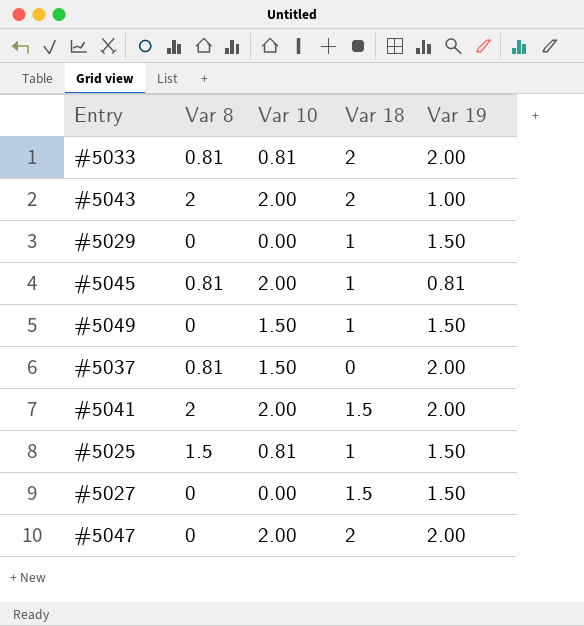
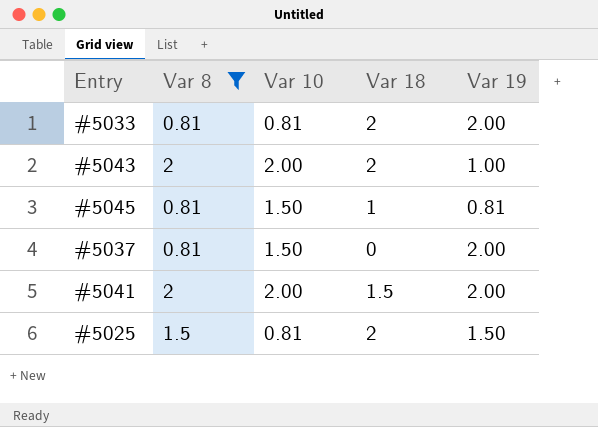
filter: none -> Var 8 != 0
#5045 | Var 10: 2.00 -> 1.50
#5025 | Var 18: 1 -> 2

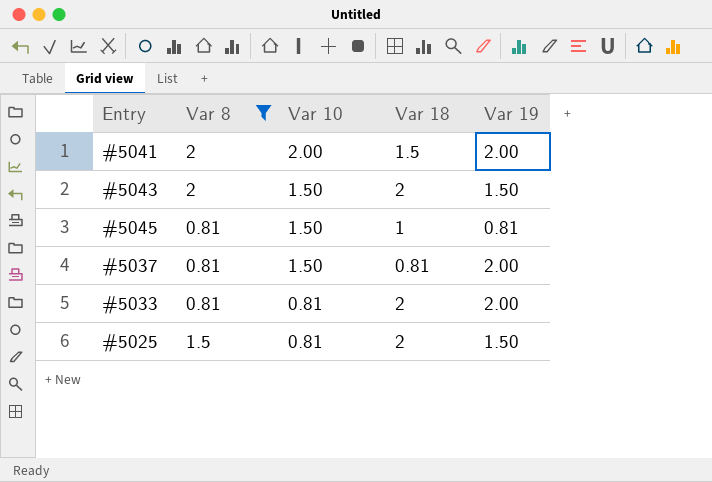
row order: none -> Var 10 descending
#5043 | Var 10: 2.00 -> 1.50
#5043 | Var 19: 1.00 -> 1.50
#5037 | Var 18: 0 -> 0.81

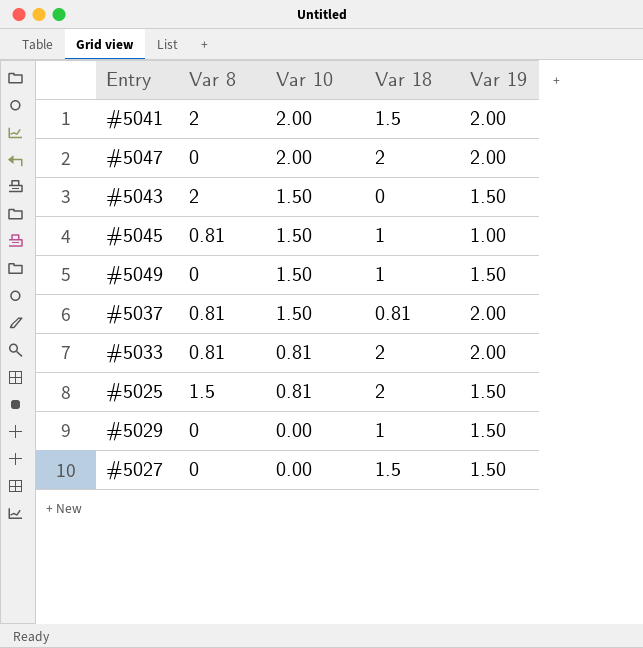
filter: Var 8 != 0 -> none
#5043 | Var 18: 2 -> 0
#5045 | Var 19: 0.81 -> 1.00

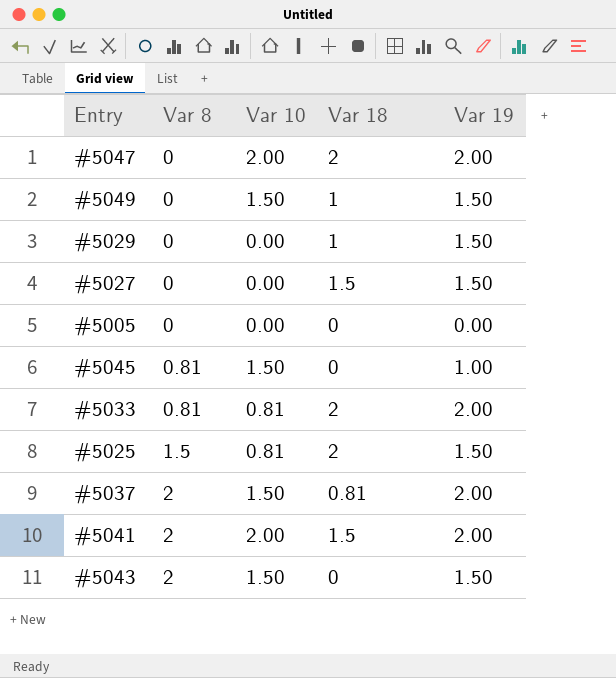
row order: Var 10 descending -> Var 8 ascending
row #5005: none -> 0 | 0.00 | 0 | 0.00
#5045 | Var 18: 1 -> 0
#5037 | Var 8: 0.81 -> 2

